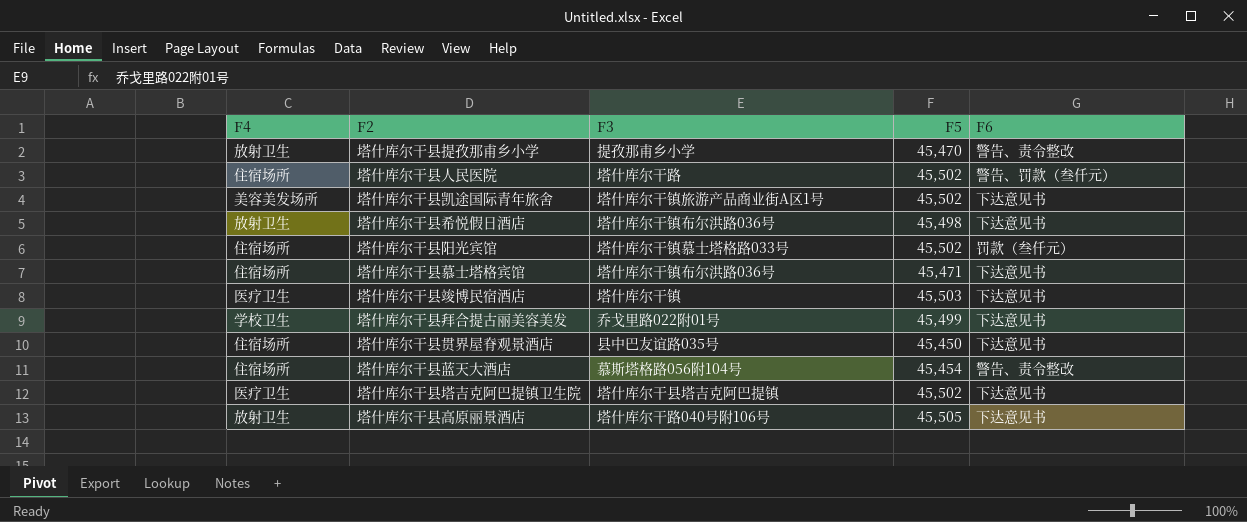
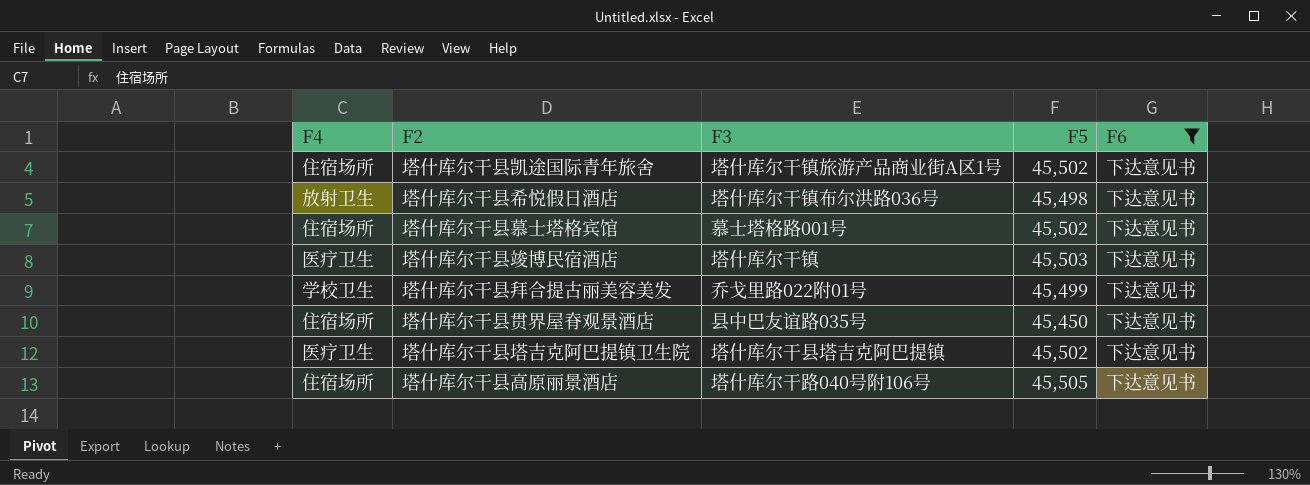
filter: none -> F6 = 下达意见书
塔什库尔干县凯途国际青年旅舍 | F4: 美容美发场所 -> 住宿场所
塔什库尔干县慕士塔格宾馆 | F3: 塔什库尔干镇布尔洪路036号 -> 慕士塔格路001号
塔什库尔干县慕士塔格宾馆 | F5: 45,471 -> 45,502
塔什库尔干县高原丽景酒店 | F4: 放射卫生 -> 住宿场所

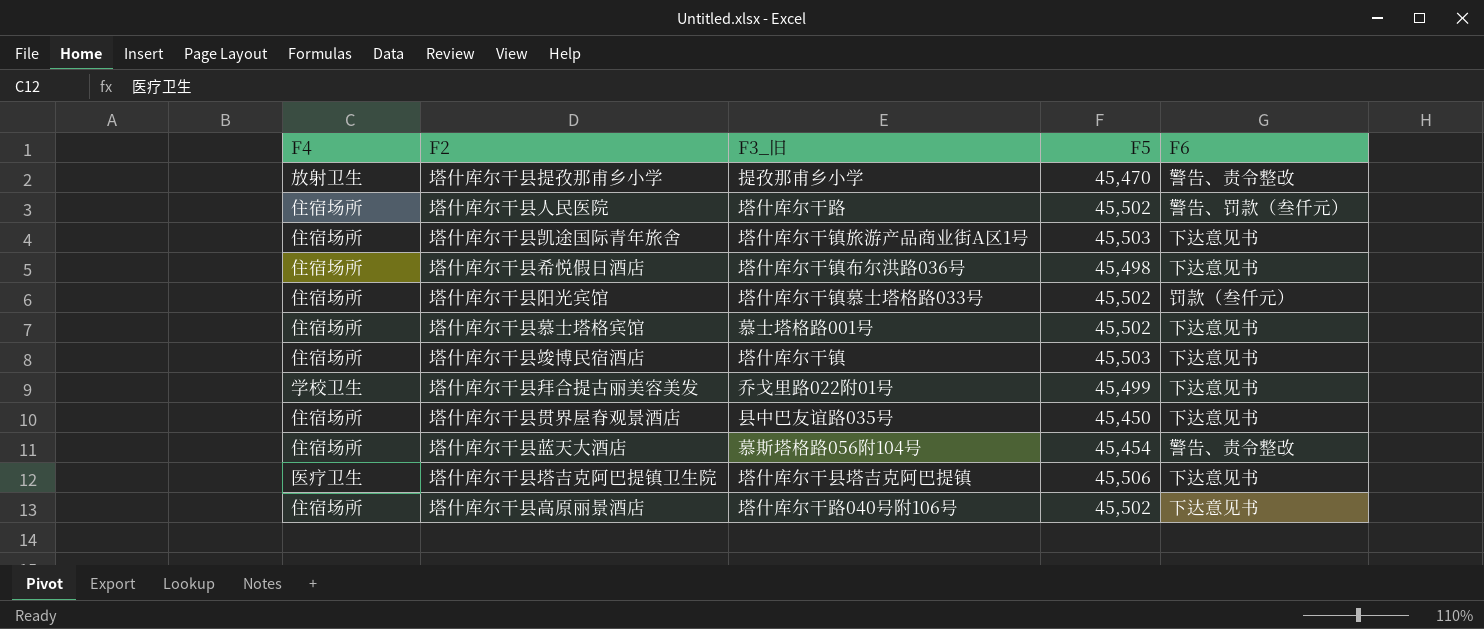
filter: F6 = 下达意见书 -> none
column name: F3 -> F3_旧
塔什库尔干县凯途国际青年旅舍 | F5: 45,502 -> 45,503
塔什库尔干县希悦假日酒店 | F4: 放射卫生 -> 住宿场所
塔什库尔干县竣博民宿酒店 | F4: 医疗卫生 -> 住宿场所
塔什库尔干县塔吉克阿巴提镇卫生院 | F5: 45,502 -> 45,506
塔什库尔干县高原丽景酒店 | F5: 45,505 -> 45,502

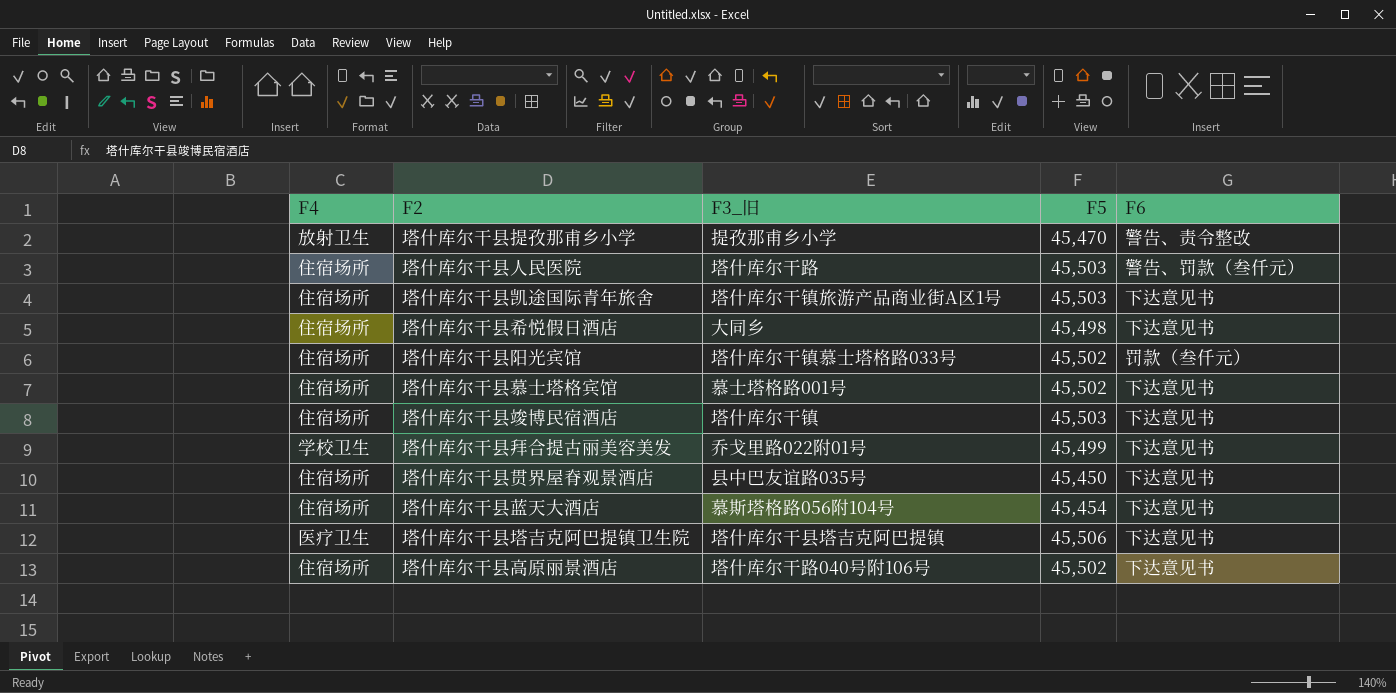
塔什库尔干县人民医院 | F5: 45,502 -> 45,503
塔什库尔干县希悦假日酒店 | F3_旧: 塔什库尔干镇布尔洪路036号 -> 大同乡
塔什库尔干县蓝天大酒店 | F6: 警告、责令整改 -> 下达意见书

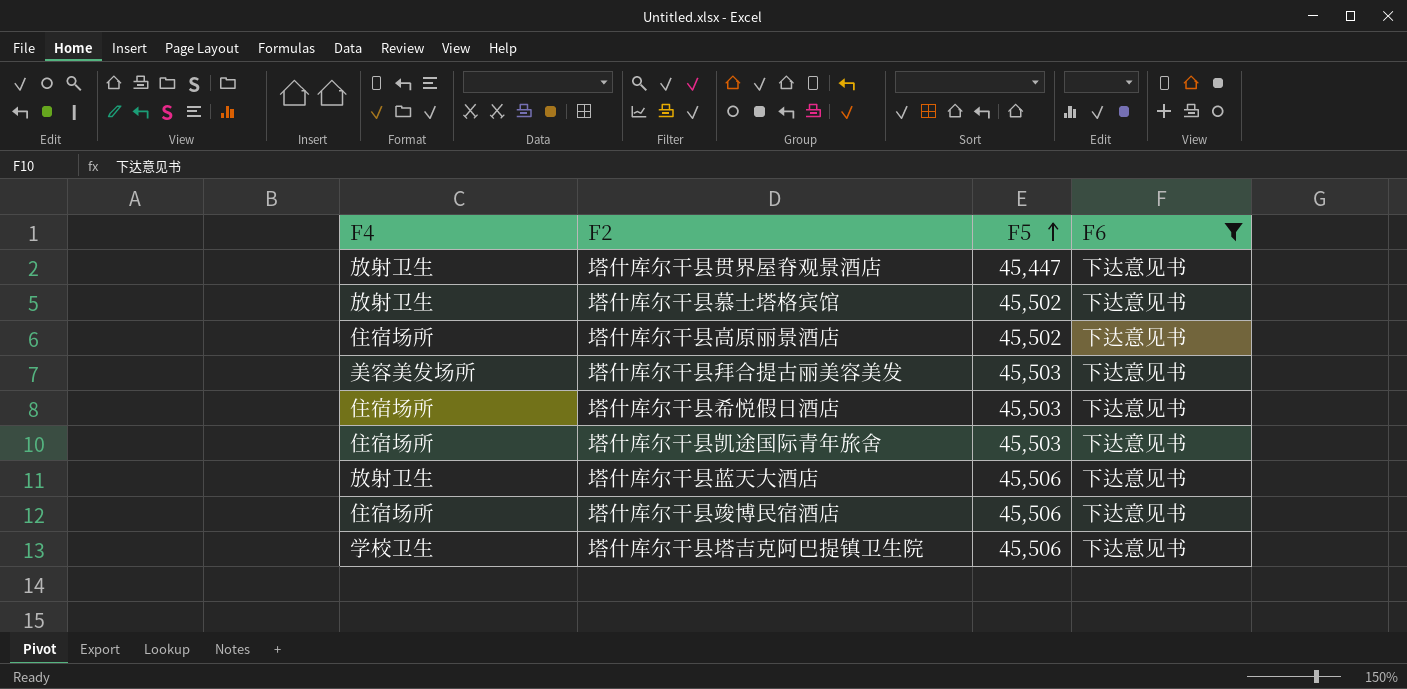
filter: none -> F6 = 下达意见书
row order: none -> F5 ascending
column F3_旧 | position: 3 -> none
塔什库尔干县贯界屋脊观景酒店 | F4: 住宿场所 -> 放射卫生
塔什库尔干县贯界屋脊观景酒店 | F5: 45,450 -> 45,447
塔什库尔干县慕士塔格宾馆 | F4: 住宿场所 -> 放射卫生
塔什库尔干县拜合提古丽美容美发 | F4: 学校卫生 -> 美容美发场所
塔什库尔干县拜合提古丽美容美发 | F5: 45,499 -> 45,503
塔什库尔干县希悦假日酒店 | F5: 45,498 -> 45,503
塔什库尔干县蓝天大酒店 | F4: 住宿场所 -> 放射卫生
塔什库尔干县蓝天大酒店 | F5: 45,454 -> 45,506
塔什库尔干县竣博民宿酒店 | F5: 45,503 -> 45,506
塔什库尔干县塔吉克阿巴提镇卫生院 | F4: 医疗卫生 -> 学校卫生

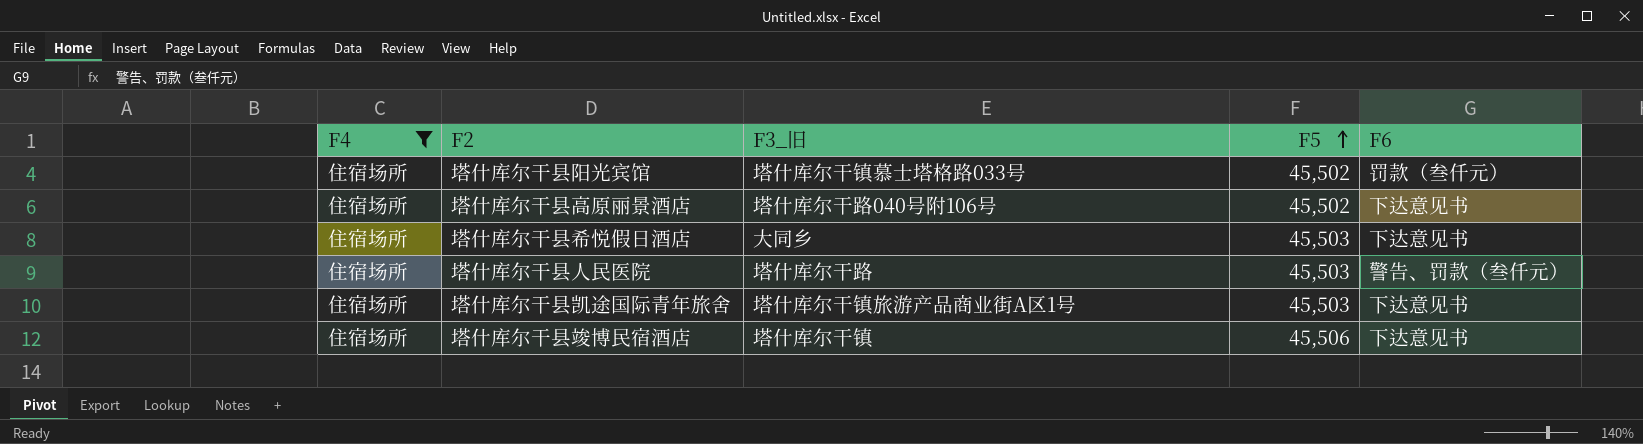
filter: F6 = 下达意见书 -> F4 = 住宿场所
column F3_旧 | position: none -> 3

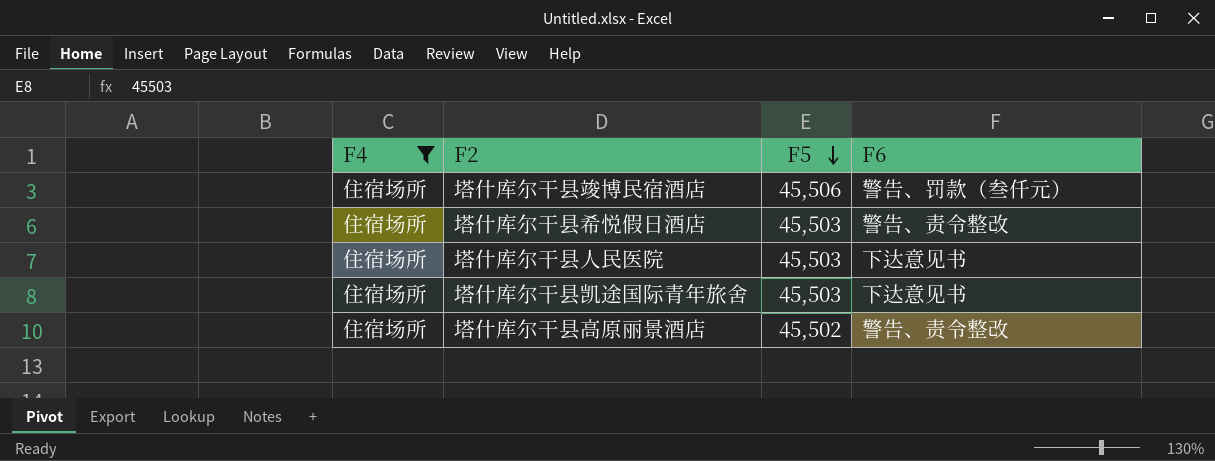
row order: F5 ascending -> F5 descending
column F3_旧 | position: 3 -> none
row 塔什库尔干县阳光宾馆: 住宿场所 | 塔什库尔干镇慕士塔格路033号 | 45,502 | 罚款（叁仟元） -> none
塔什库尔干县竣博民宿酒店 | F6: 下达意见书 -> 警告、罚款（叁仟元）
塔什库尔干县希悦假日酒店 | F6: 下达意见书 -> 警告、责令整改
塔什库尔干县人民医院 | F6: 警告、罚款（叁仟元） -> 下达意见书
塔什库尔干县高原丽景酒店 | F6: 下达意见书 -> 警告、责令整改

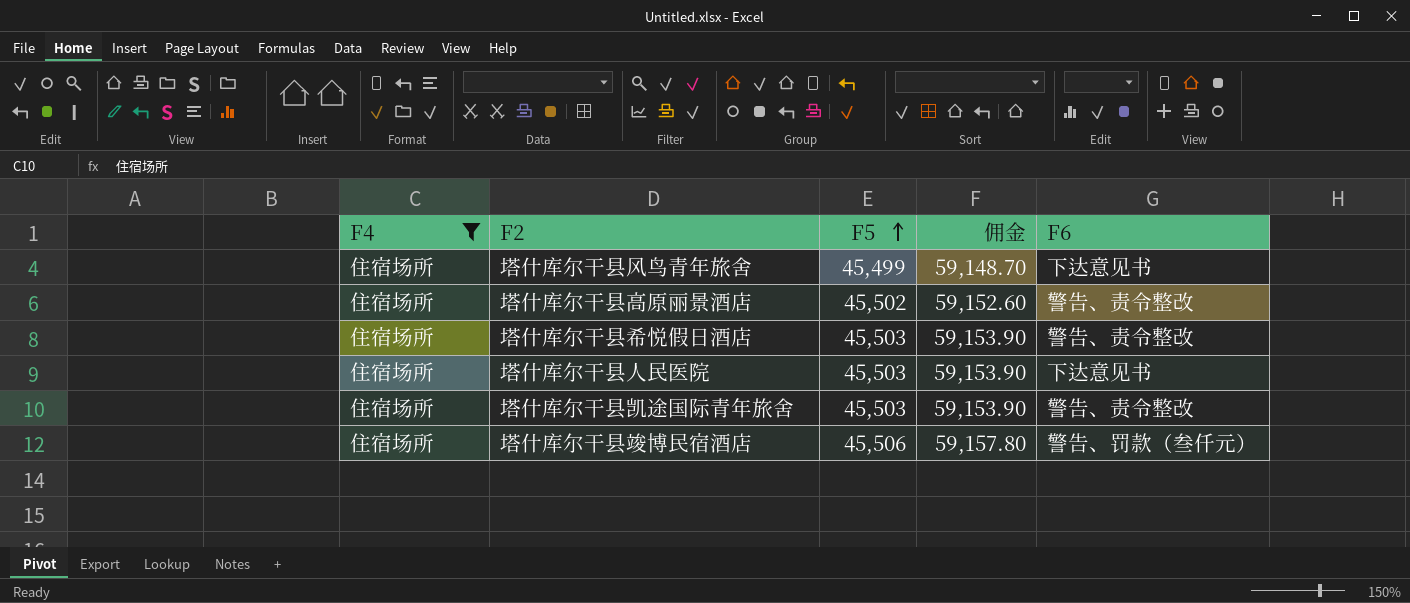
row order: F5 descending -> F5 ascending
column 佣金 | formula: none -> [F5] * 1.3
row 塔什库尔干县风鸟青年旅舍: none -> 住宿场所 | 45,499 | 59,148.70 | 下达意见书
塔什库尔干县凯途国际青年旅舍 | F6: 下达意见书 -> 警告、责令整改

